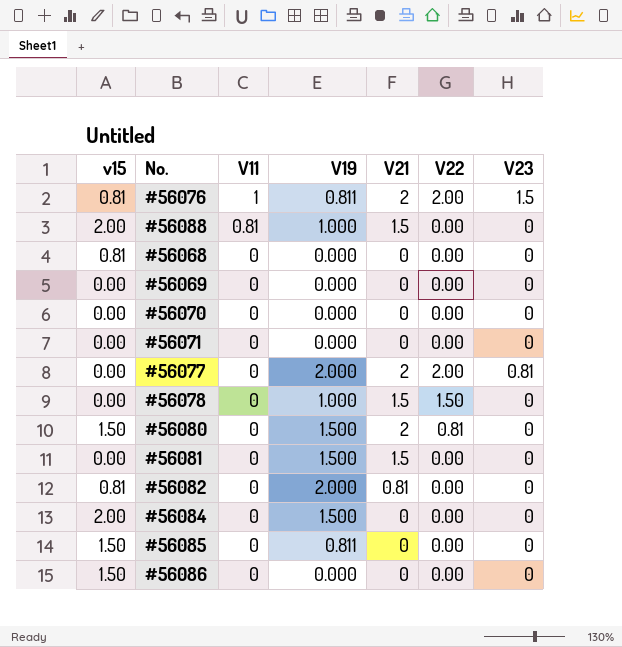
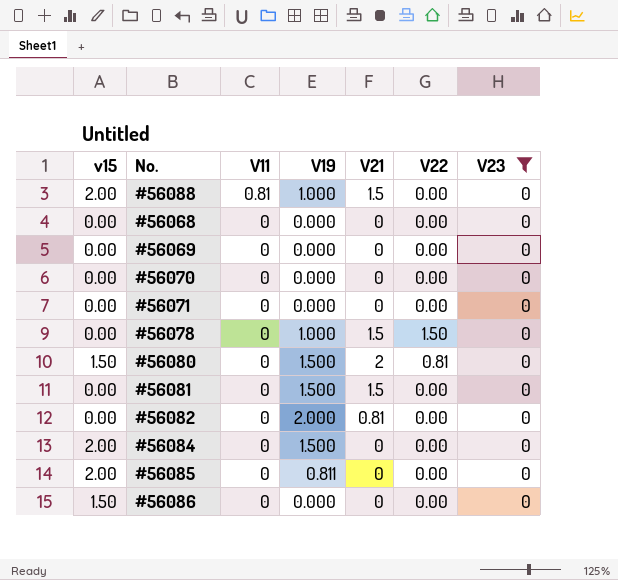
filter: none -> V23 = 0
#56068 | v15: 0.81 -> 0.00
#56082 | v15: 0.81 -> 0.00
#56085 | v15: 1.50 -> 2.00

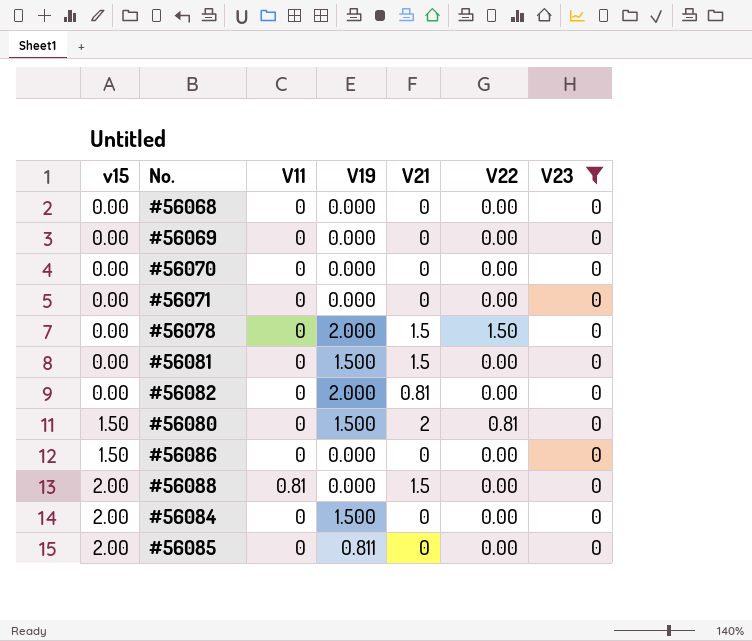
row order: V11 descending -> v15 ascending
#56078 | V19: 1.000 -> 2.000
#56088 | V19: 1.000 -> 0.000

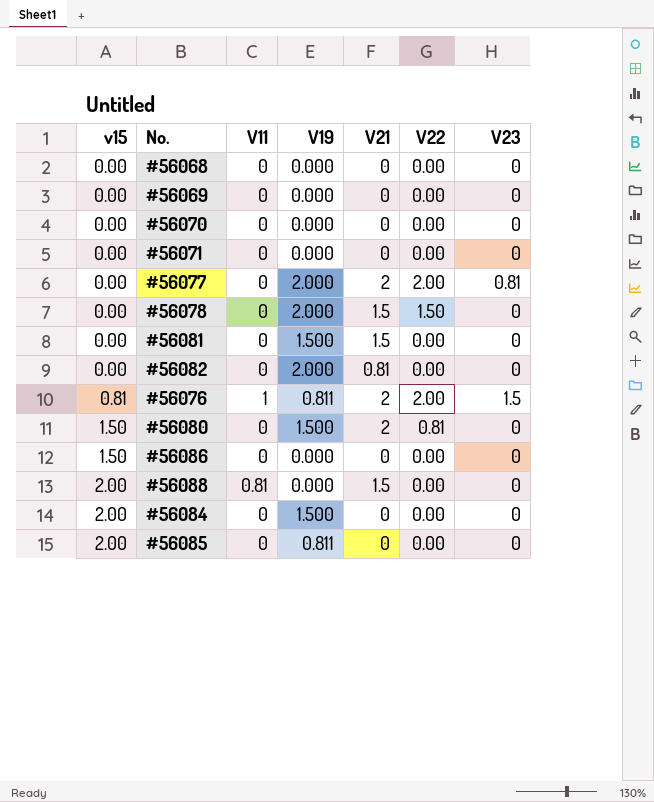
filter: V23 = 0 -> none

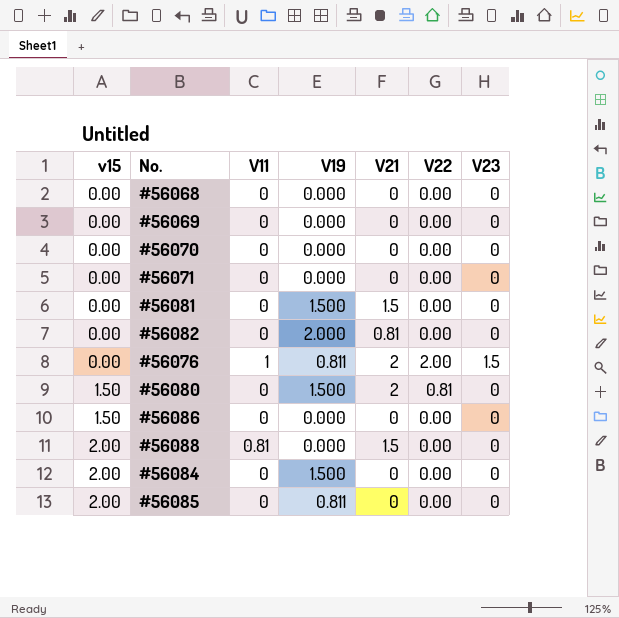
row #56077: 0.00 | 0 | 2.000 | 2 | 2.00 | 0.81 -> none
row #56078: 0.00 | 0 | 2.000 | 1.5 | 1.50 | 0 -> none
#56076 | v15: 0.81 -> 0.00

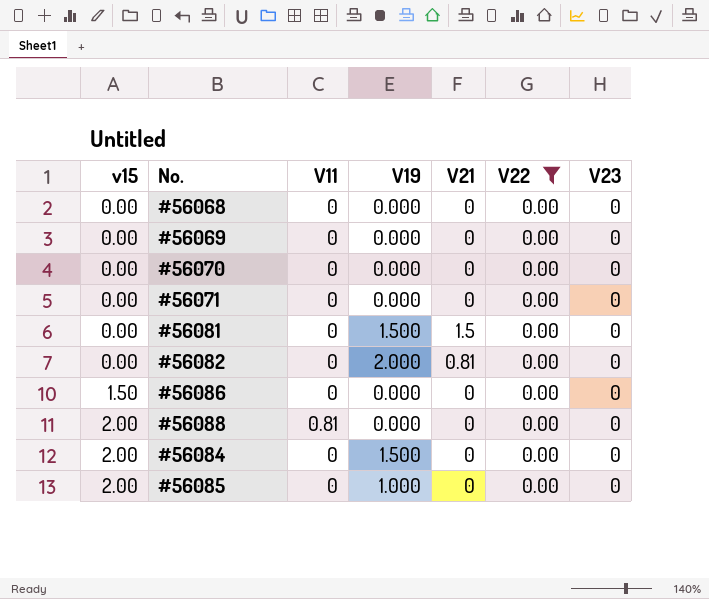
filter: none -> V22 = 0.00
#56088 | V21: 1.5 -> 0
#56085 | V19: 0.811 -> 1.000

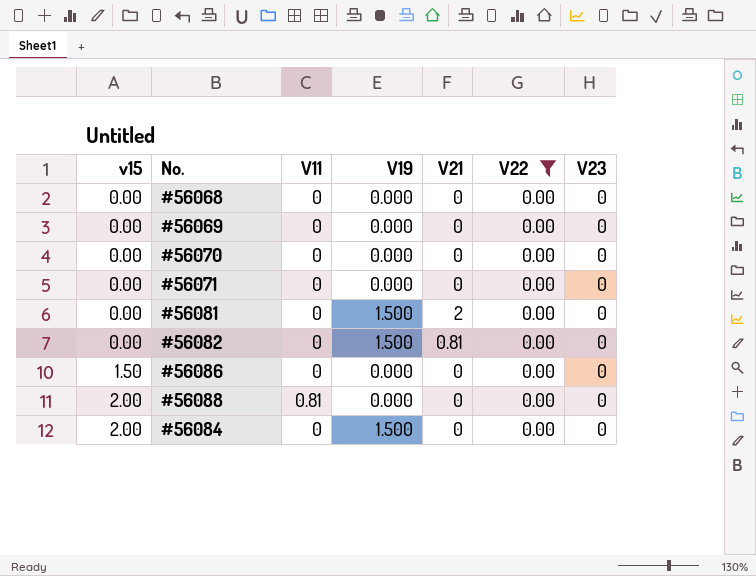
row #56085: 2.00 | 0 | 1.000 | 0 | 0.00 | 0 -> none
#56081 | V21: 1.5 -> 2
#56082 | V19: 2.000 -> 1.500

